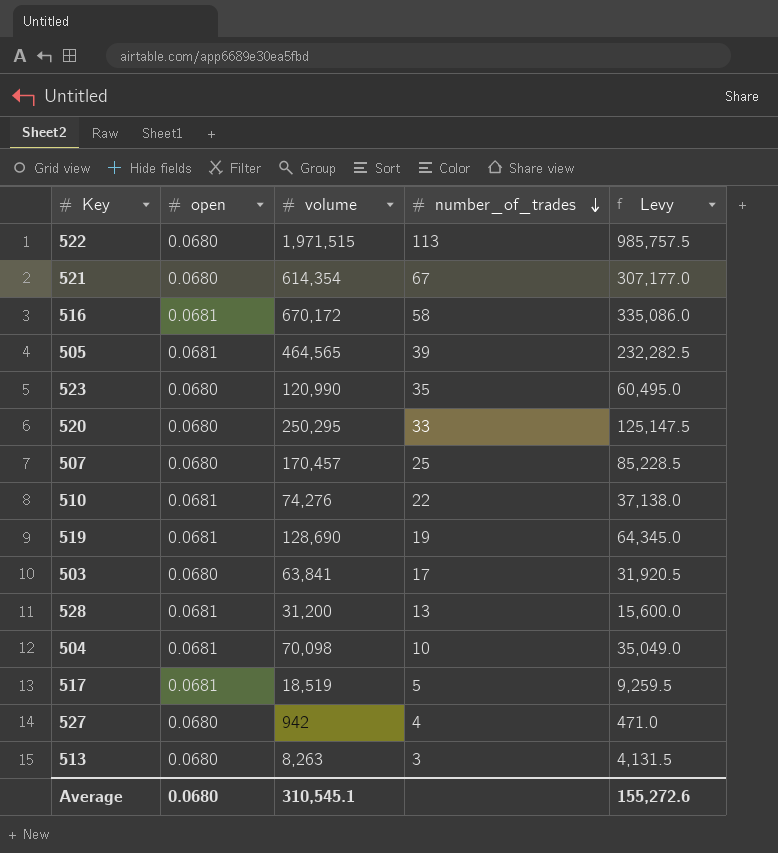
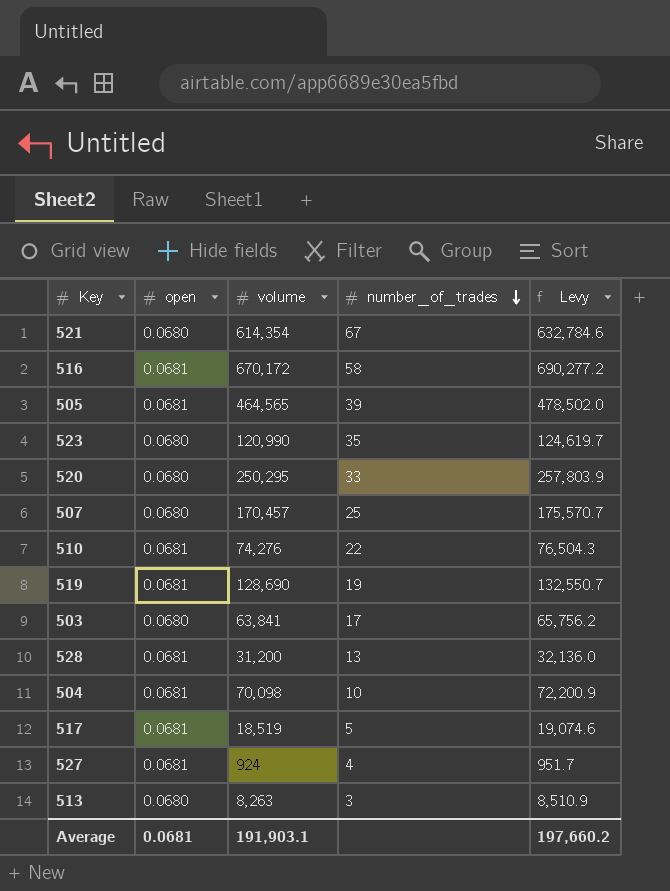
column Levy | formula: [volume] * 0.5 -> [volume] * 1.03
row 522: 0.0680 | 1,971,515 | 113 | 985,757.5 -> none
527 | open: 0.0680 -> 0.0681
527 | volume: 942 -> 924
Average | open: 0.0680 -> 0.0681
Average | volume: 310,545.1 -> 191,903.1
Average | Levy: 155,272.6 -> 197,660.2

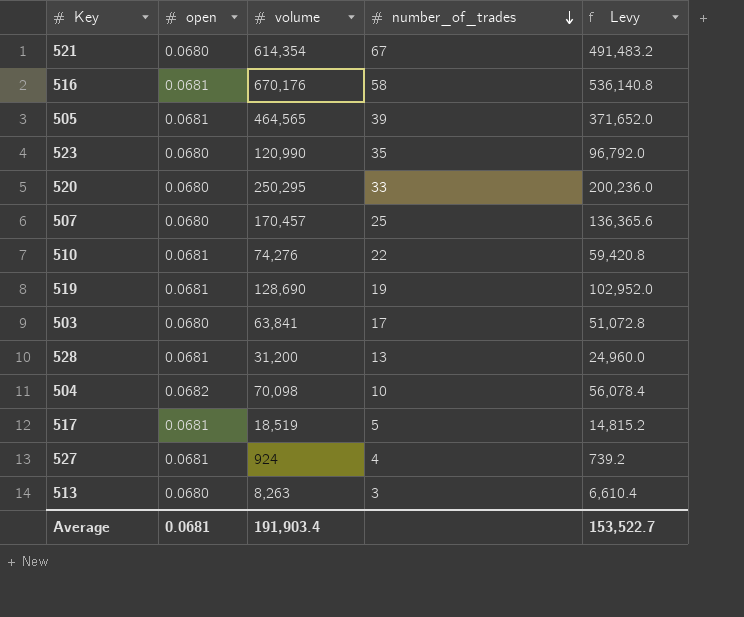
column Levy | formula: [volume] * 1.03 -> [volume] * 0.8
516 | volume: 670,172 -> 670,176
504 | open: 0.0681 -> 0.0682
Average | volume: 191,903.1 -> 191,903.4
Average | Levy: 197,660.2 -> 153,522.7

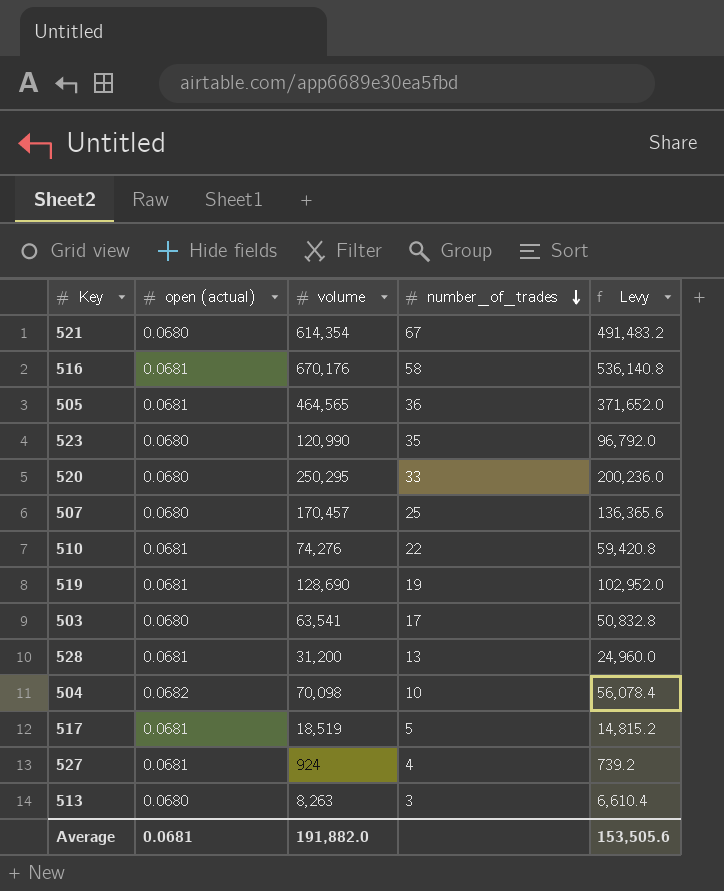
column name: open -> open (actual)
505 | number_of_trades: 39 -> 36
503 | volume: 63,841 -> 63,541
503 | Levy: 51,072.8 -> 50,832.8
Average | volume: 191,903.4 -> 191,882.0
Average | Levy: 153,522.7 -> 153,505.6

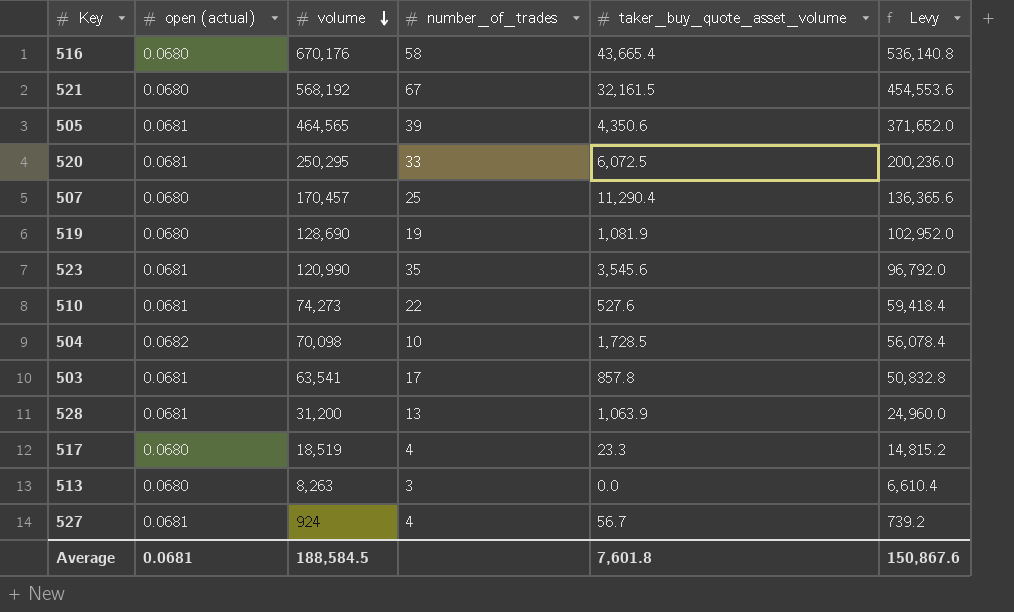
row order: number_of_trades descending -> volume descending
column taker_buy_quote_asset_volume | position: none -> 5
516 | open (actual): 0.0681 -> 0.0680
521 | volume: 614,354 -> 568,192
521 | Levy: 491,483.2 -> 454,553.6
505 | number_of_trades: 36 -> 39
520 | open (actual): 0.0680 -> 0.0681
519 | open (actual): 0.0681 -> 0.0680
523 | open (actual): 0.0680 -> 0.0681
510 | volume: 74,276 -> 74,273
510 | Levy: 59,420.8 -> 59,418.4
503 | open (actual): 0.0680 -> 0.0681
517 | open (actual): 0.0681 -> 0.0680
517 | number_of_trades: 5 -> 4
Average | volume: 191,882.0 -> 188,584.5
Average | Levy: 153,505.6 -> 150,867.6

